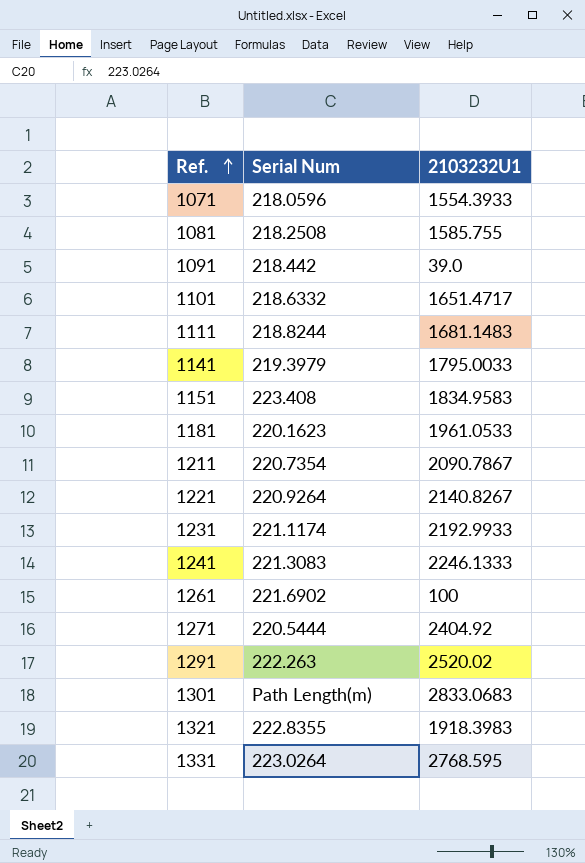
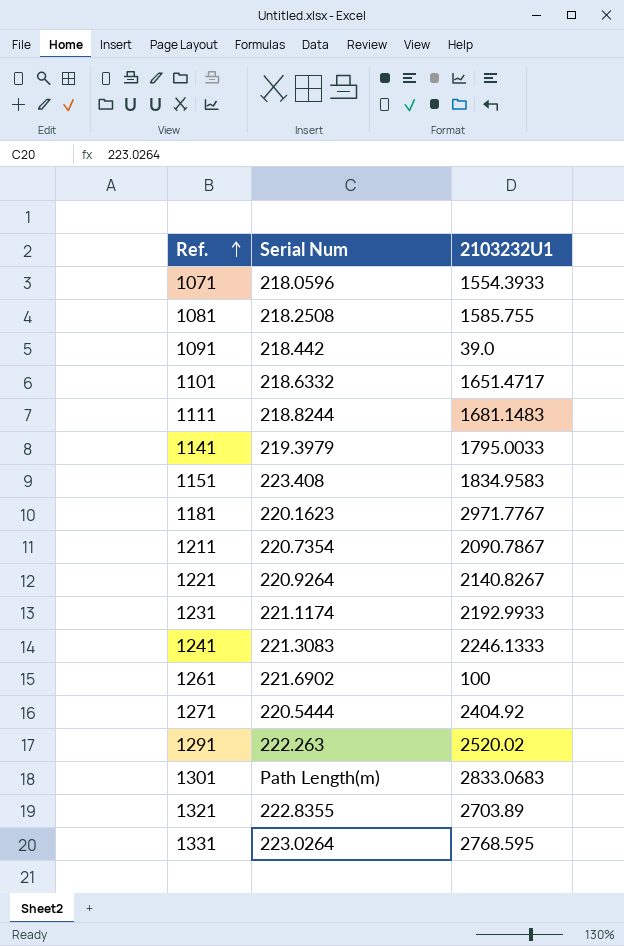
1181 | 2103232U1: 1961.0533 -> 2971.7767
1321 | 2103232U1: 1918.3983 -> 2703.89

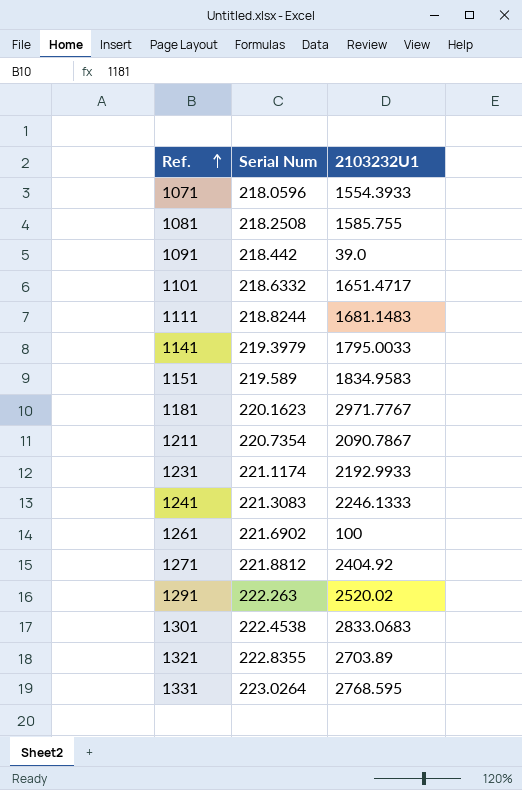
row 1221: 220.9264 | 2140.8267 -> none
1151 | Serial Num: 223.408 -> 219.589
1271 | Serial Num: 220.5444 -> 221.8812
1301 | Serial Num: Path Length(m) -> 222.4538

